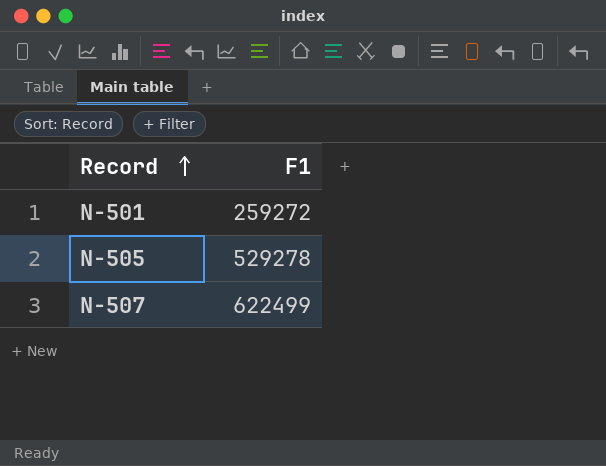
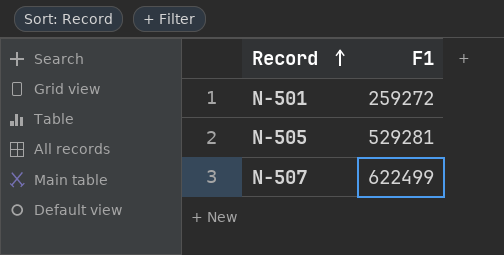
N-505 | F1: 529278 -> 529281

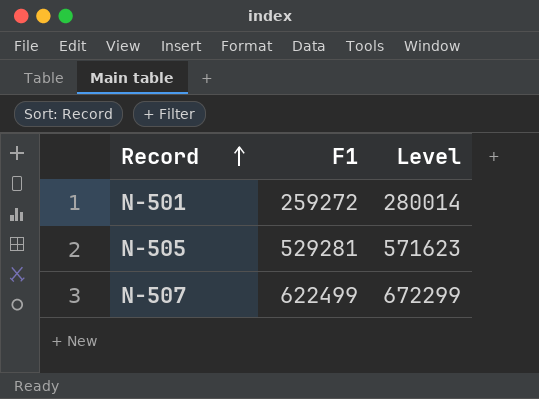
column Level | formula: none -> [F1] * 1.08

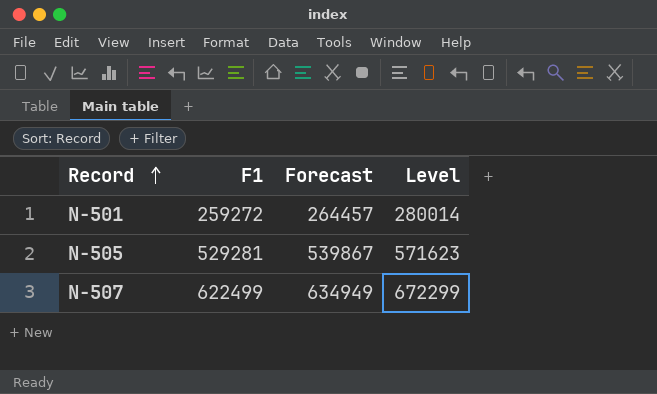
column Forecast | formula: none -> [F1] * 1.02

